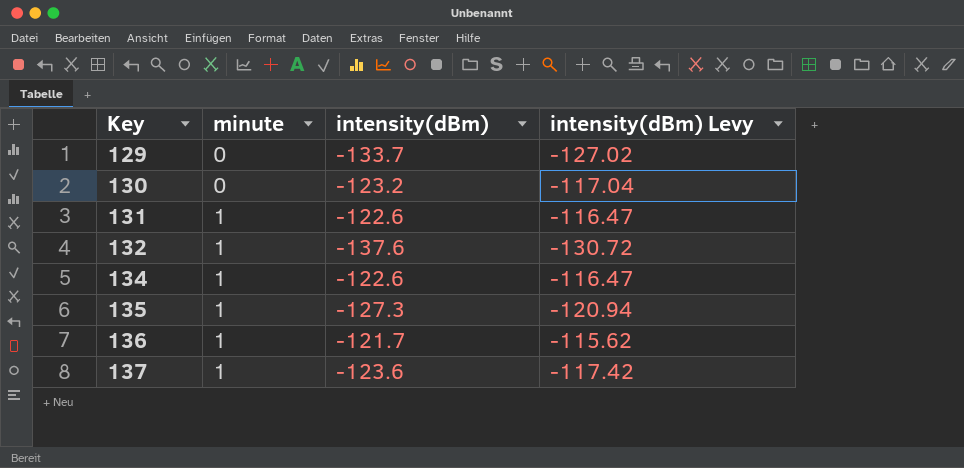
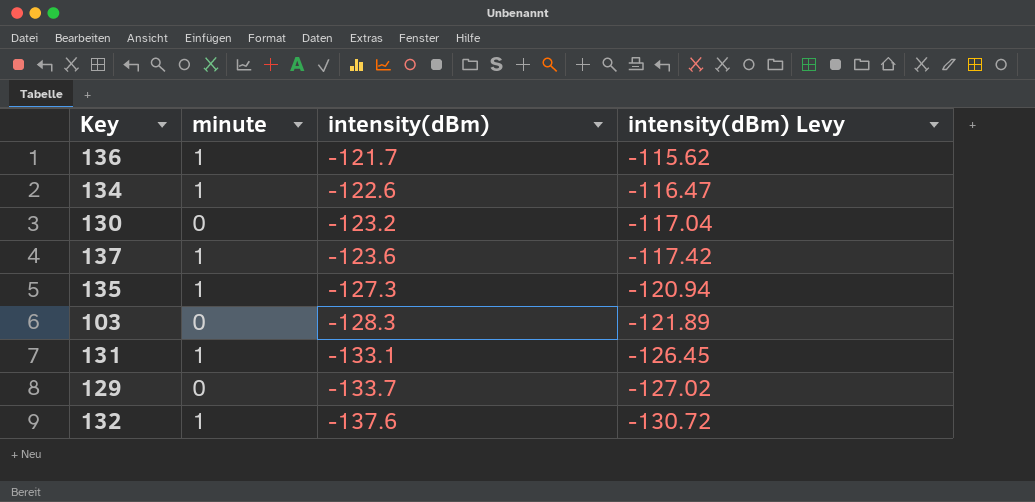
row order: Key ascending -> intensity(dBm) descending
row 103: none -> 0 | -128.3 | -121.89
131 | intensity(dBm): -122.6 -> -133.1
131 | intensity(dBm) Levy: -116.47 -> -126.45

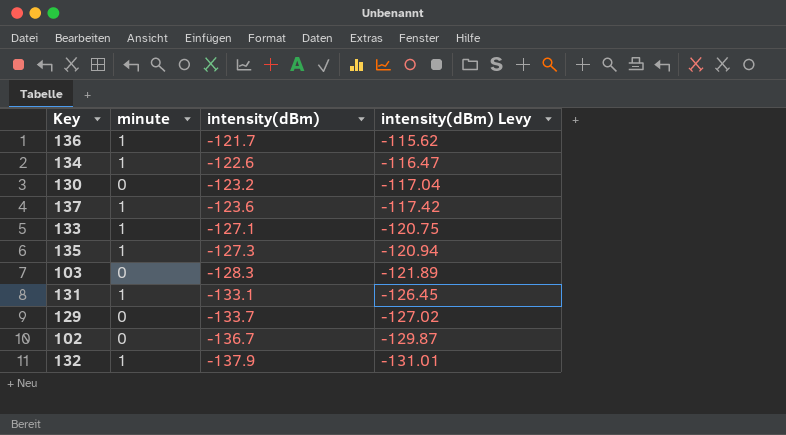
row 133: none -> 1 | -127.1 | -120.75
row 102: none -> 0 | -136.7 | -129.87
132 | intensity(dBm): -137.6 -> -137.9
132 | intensity(dBm) Levy: -130.72 -> -131.01

